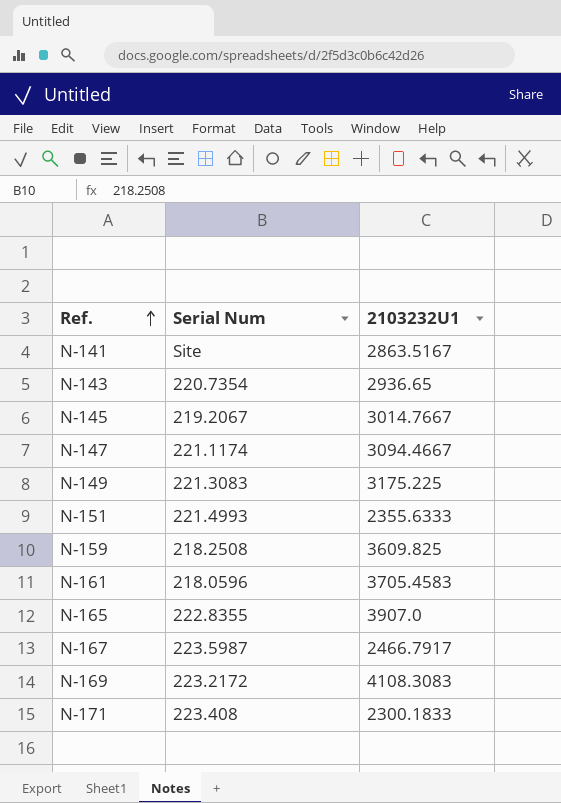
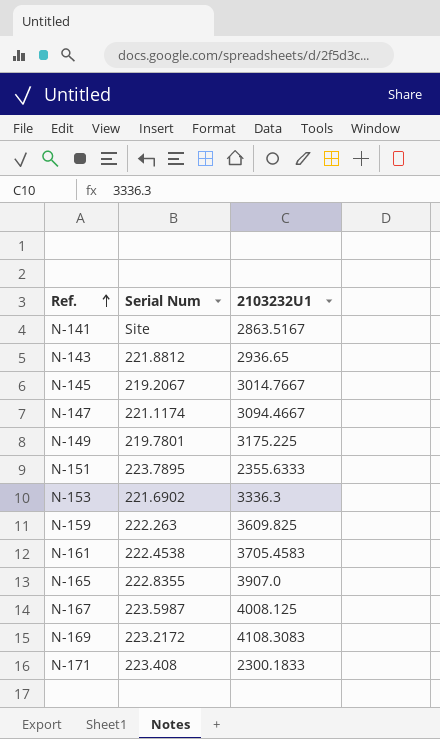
N-143 | Serial Num: 220.7354 -> 221.8812
N-149 | Serial Num: 221.3083 -> 219.7801
N-151 | Serial Num: 221.4993 -> 223.7895
row N-153: none -> 221.6902 | 3336.3
N-159 | Serial Num: 218.2508 -> 222.263
N-161 | Serial Num: 218.0596 -> 222.4538
N-167 | 2103232U1: 2466.7917 -> 4008.125

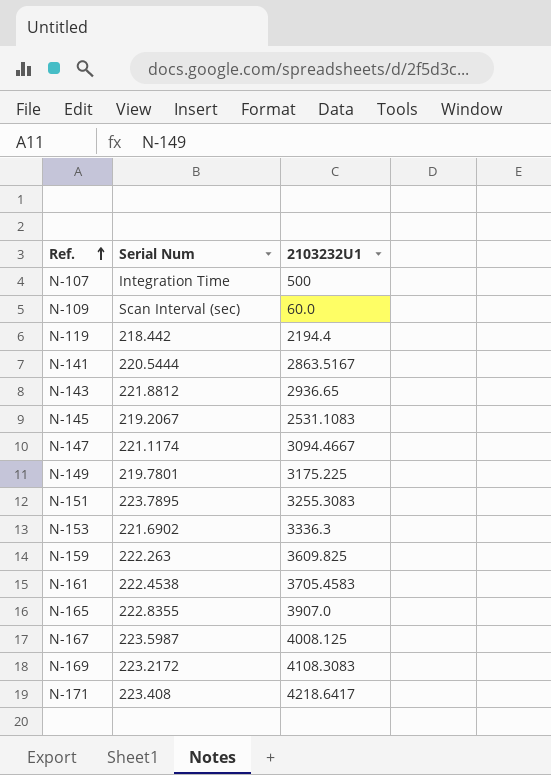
row N-107: none -> Integration Time | 500
row N-109: none -> Scan Interval (sec) | 60.0
row N-119: none -> 218.442 | 2194.4
N-141 | Serial Num: Site -> 220.5444
N-145 | 2103232U1: 3014.7667 -> 2531.1083
N-151 | 2103232U1: 2355.6333 -> 3255.3083
N-171 | 2103232U1: 2300.1833 -> 4218.6417

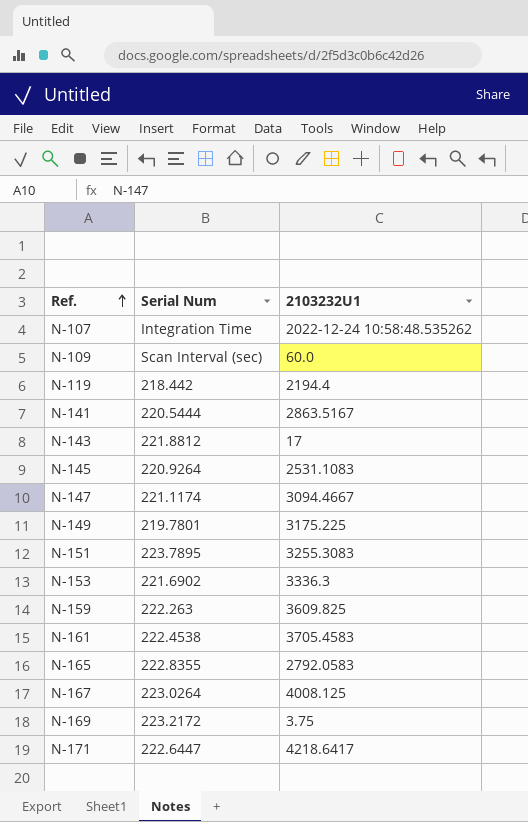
N-107 | 2103232U1: 500 -> 2022-12-24 10:58:48.535262
N-143 | 2103232U1: 2936.65 -> 17
N-145 | Serial Num: 219.2067 -> 220.9264
N-165 | 2103232U1: 3907.0 -> 2792.0583
N-167 | Serial Num: 223.5987 -> 223.0264
N-169 | 2103232U1: 4108.3083 -> 3.75
N-171 | Serial Num: 223.408 -> 222.6447

